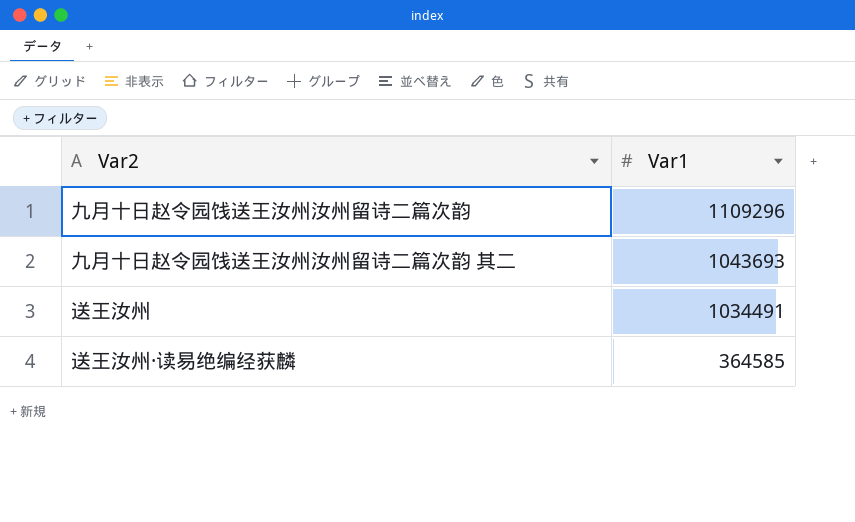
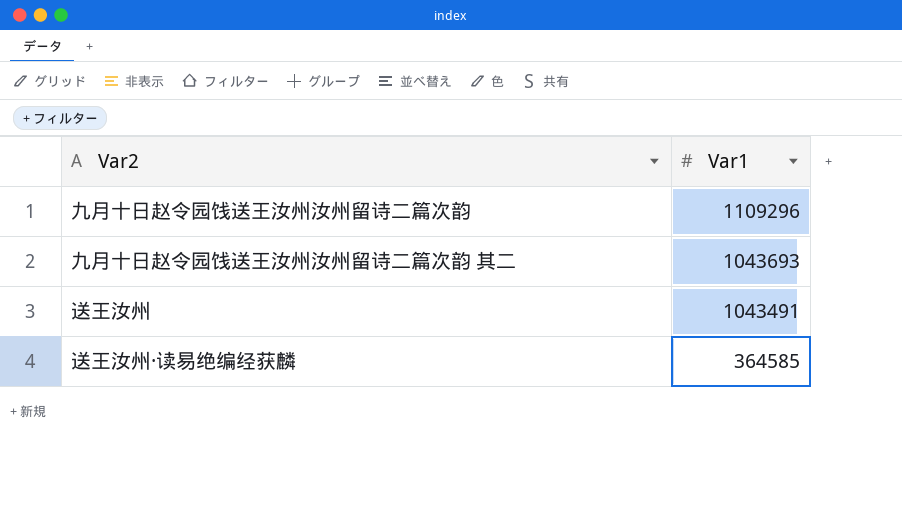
送王汝州 | Var1: 1034491 -> 1043491

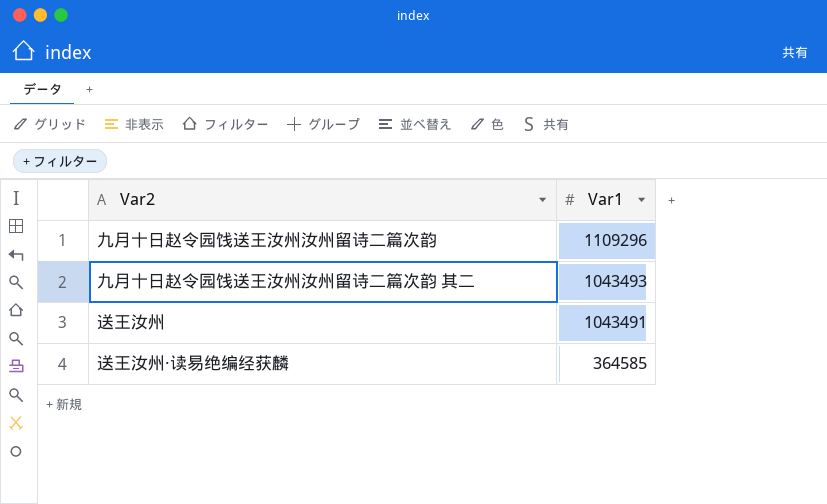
九月十日赵令园饯送王汝州汝州留诗二篇次韵 其二 | Var1: 1043693 -> 1043493

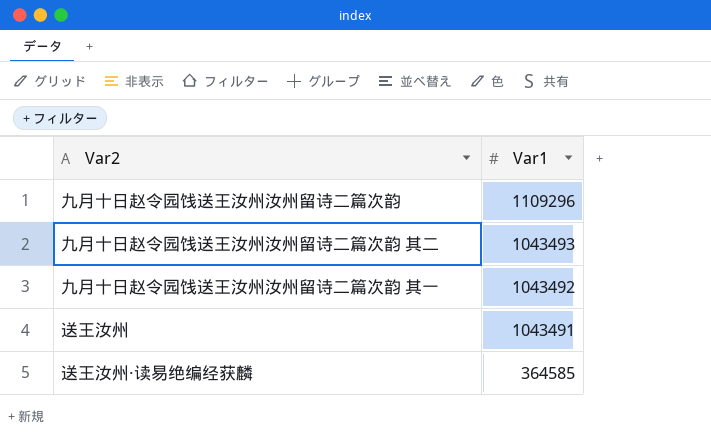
row 九月十日赵令园饯送王汝州汝州留诗二篇次韵 其一: none -> 1043492

